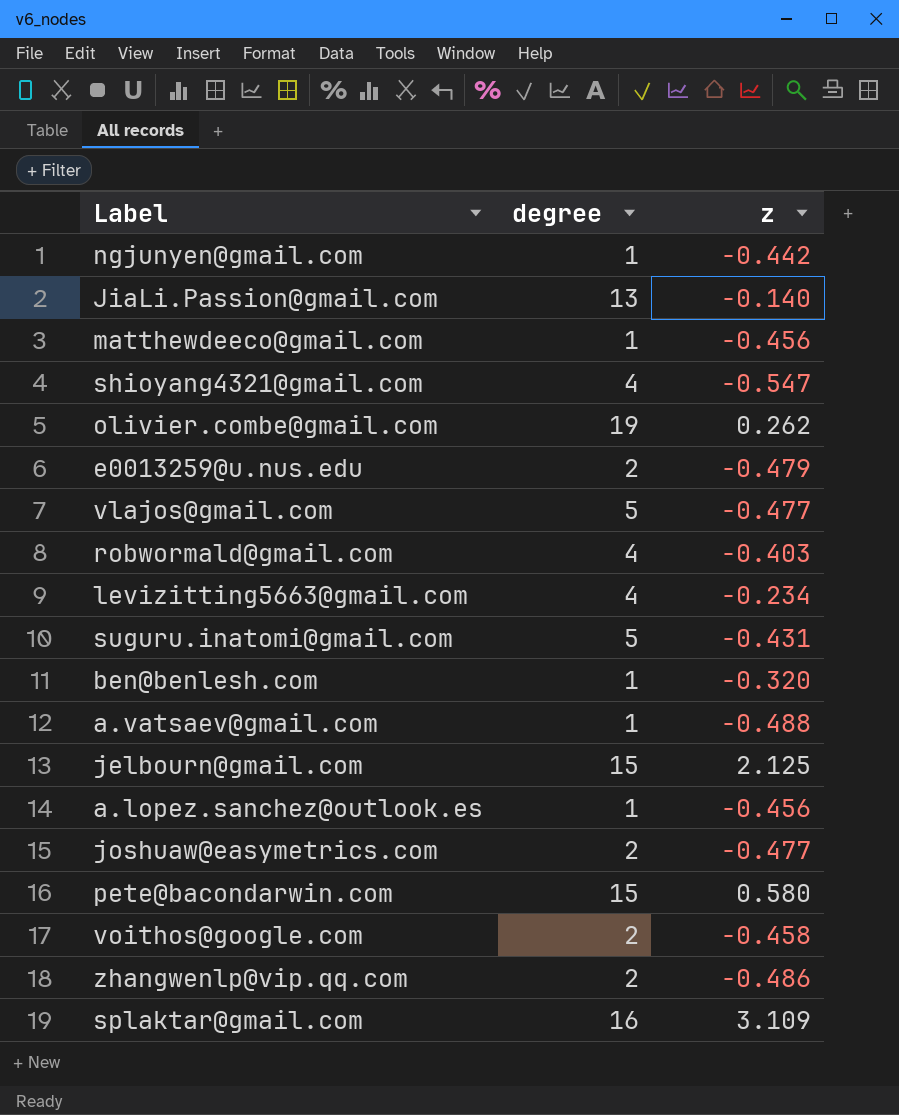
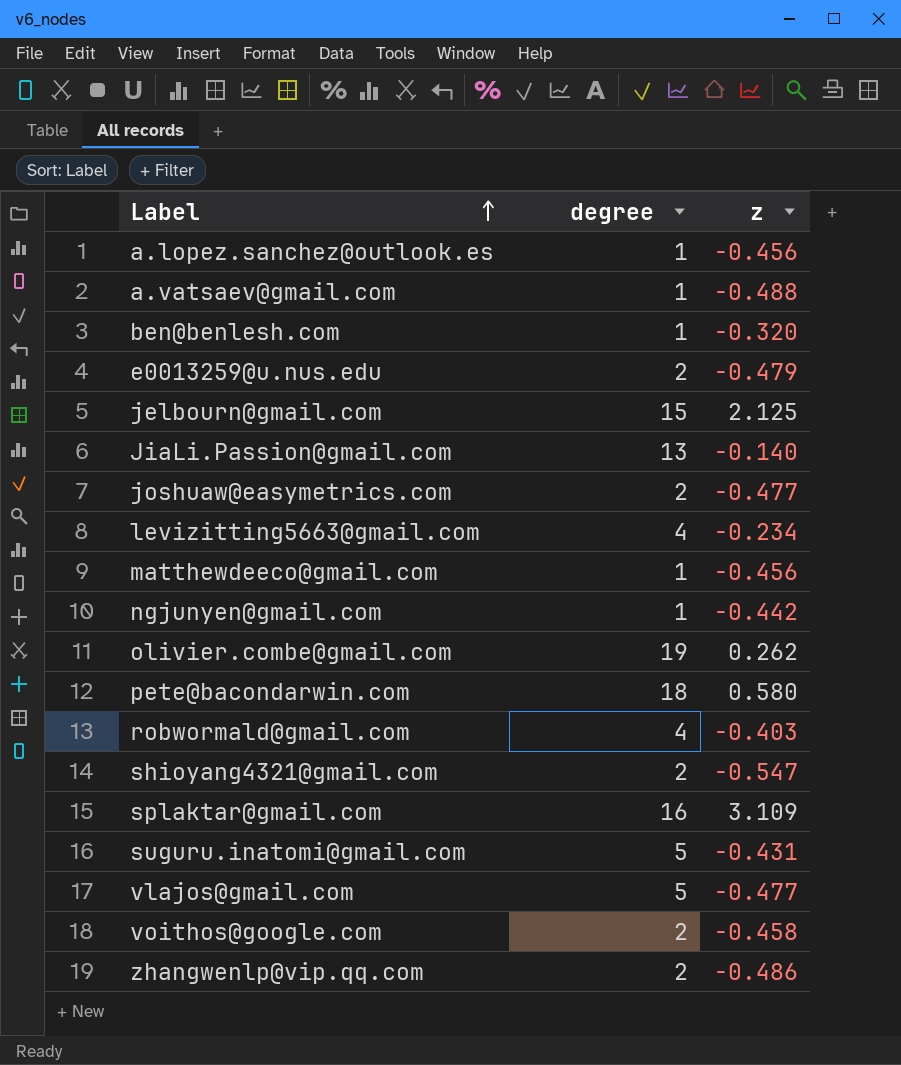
row order: none -> Label ascending
pete@bacondarwin.com | degree: 15 -> 18
shioyang4321@gmail.com | degree: 4 -> 2

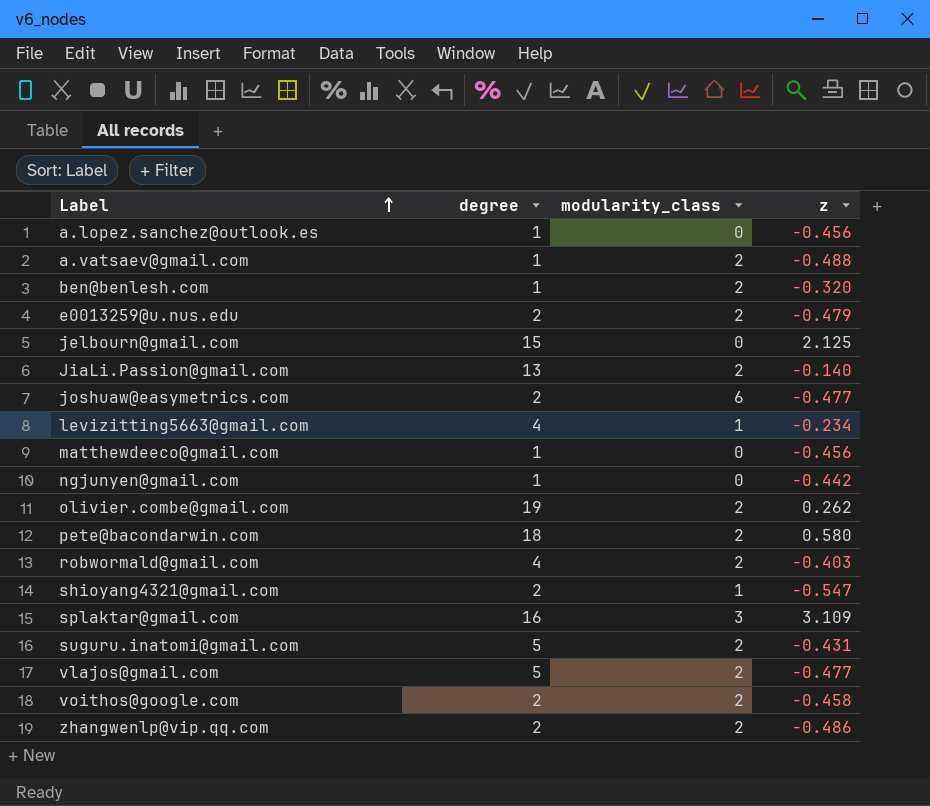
column modularity_class | position: none -> 3

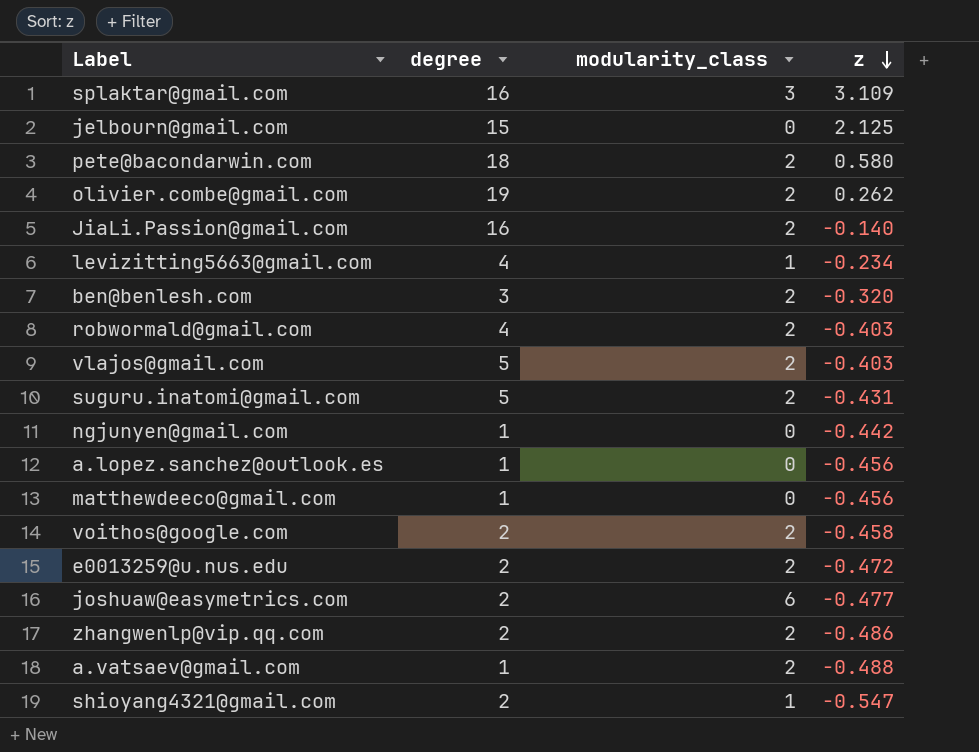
row order: Label ascending -> z descending
JiaLi.Passion@gmail.com | degree: 13 -> 16
ben@benlesh.com | degree: 1 -> 3
vlajos@gmail.com | z: -0.477 -> -0.403
e0013259@u.nus.edu | z: -0.479 -> -0.472

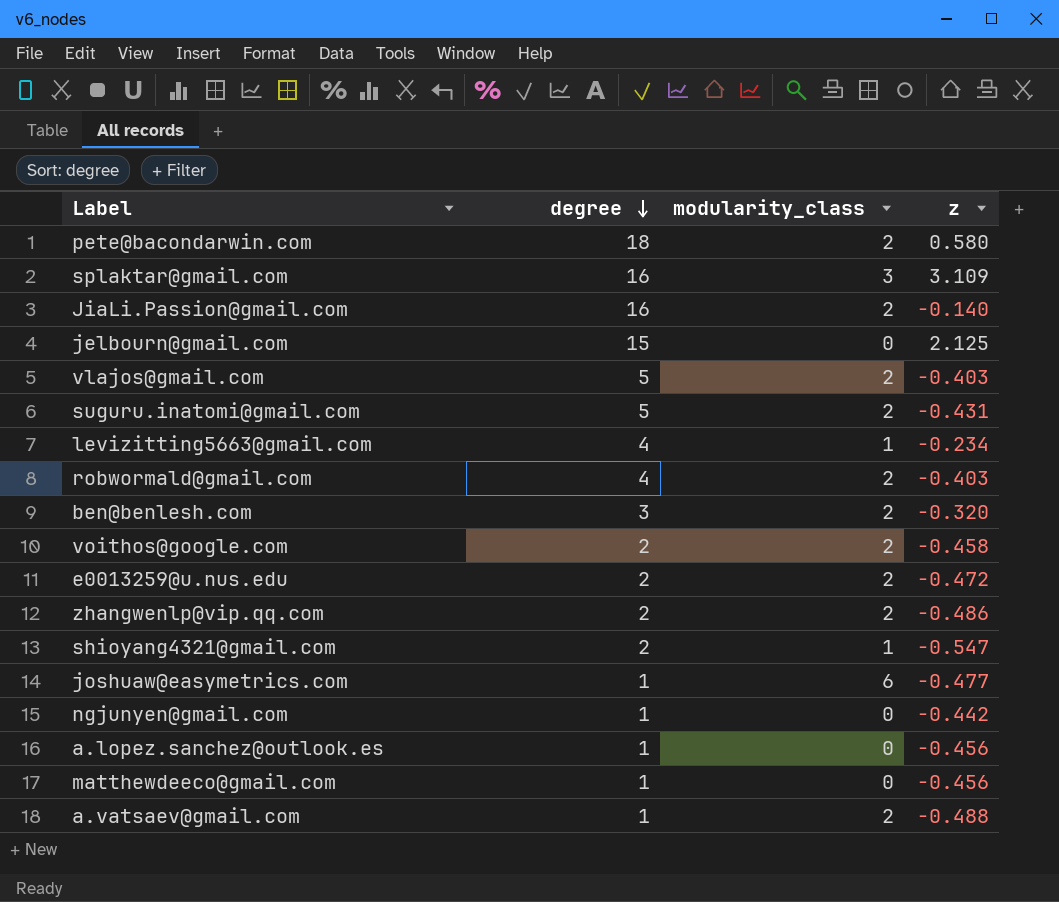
row order: z descending -> degree descending
row olivier.combe@gmail.com: 19 | 2 | 0.262 -> none
joshuaw@easymetrics.com | degree: 2 -> 1

